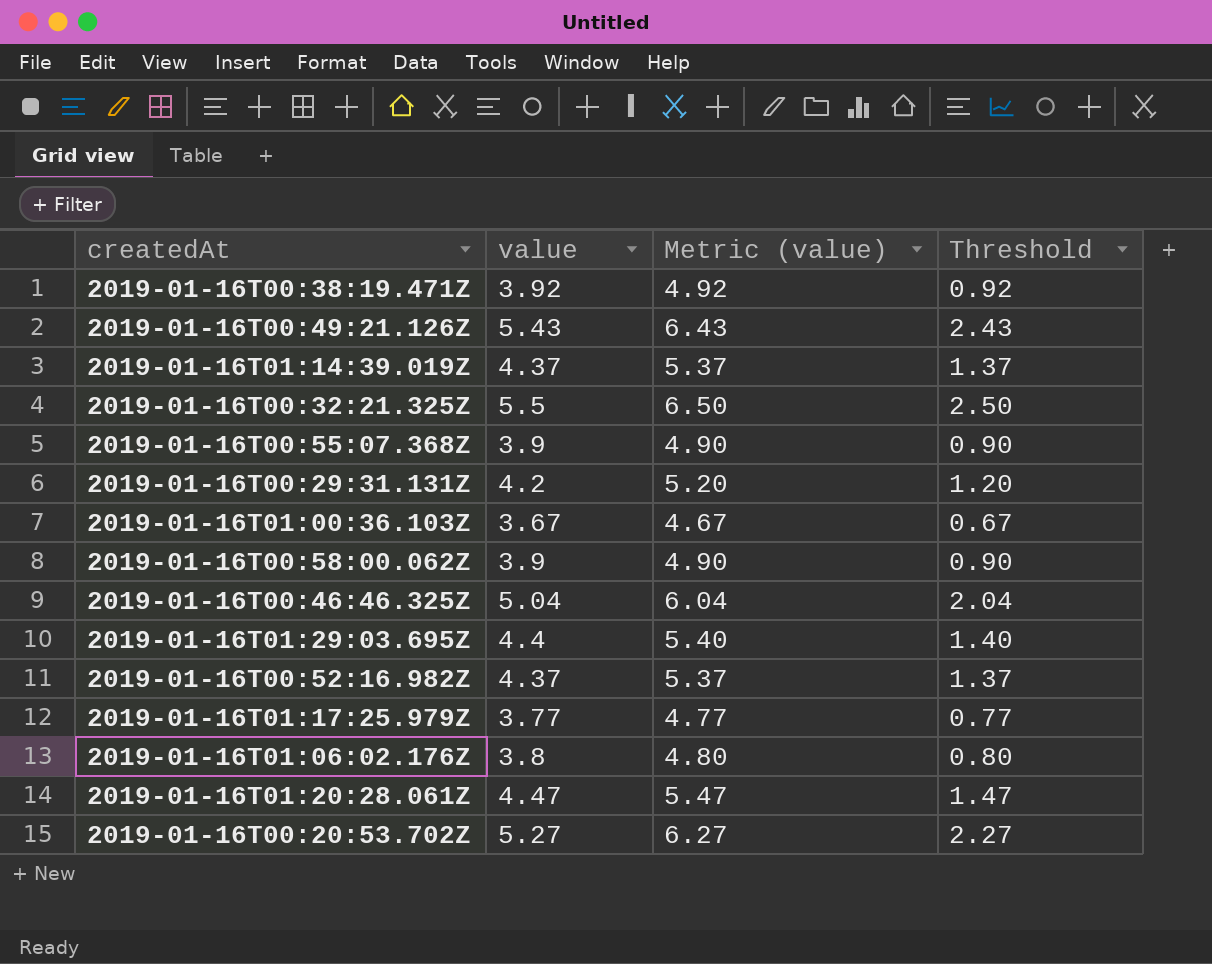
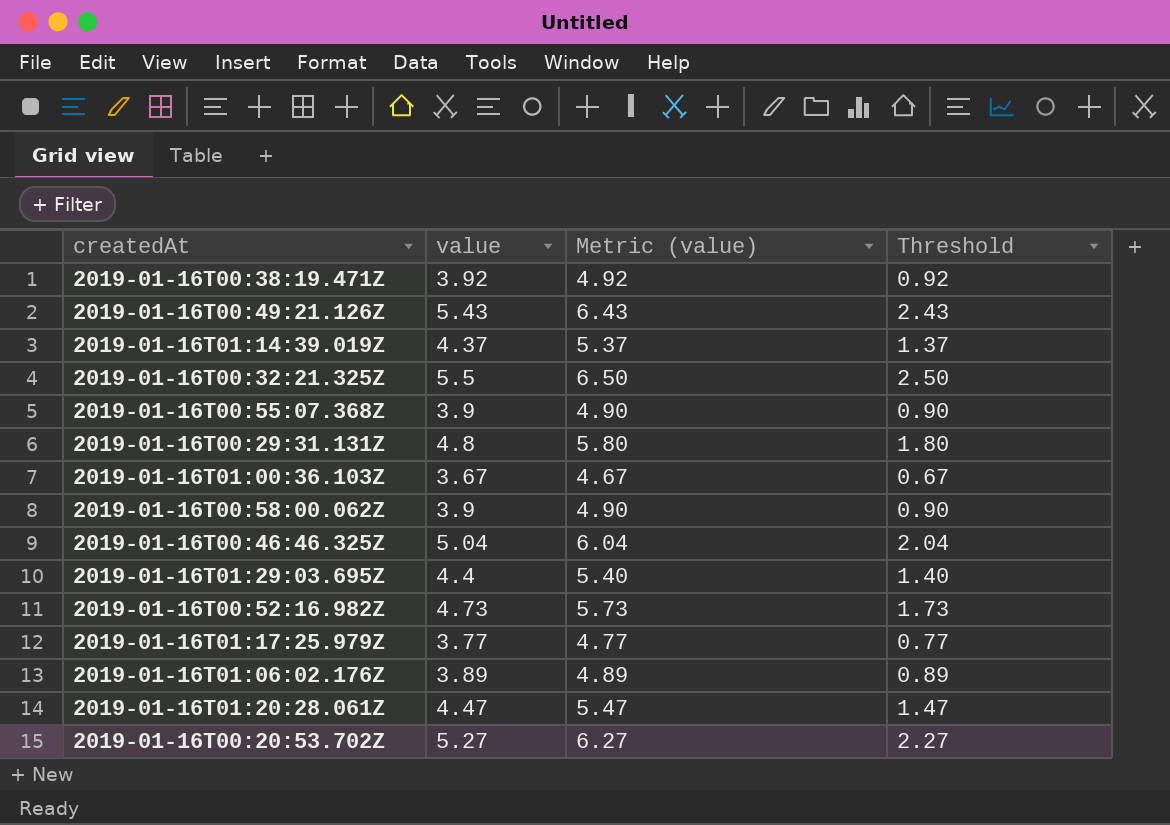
2019-01-16T00:29:31.131Z | value: 4.2 -> 4.8
2019-01-16T00:29:31.131Z | Metric (value): 5.20 -> 5.80
2019-01-16T00:29:31.131Z | Threshold: 1.20 -> 1.80
2019-01-16T00:52:16.982Z | value: 4.37 -> 4.73
2019-01-16T00:52:16.982Z | Metric (value): 5.37 -> 5.73
2019-01-16T00:52:16.982Z | Threshold: 1.37 -> 1.73
2019-01-16T01:06:02.176Z | value: 3.8 -> 3.89
2019-01-16T01:06:02.176Z | Metric (value): 4.80 -> 4.89
2019-01-16T01:06:02.176Z | Threshold: 0.80 -> 0.89

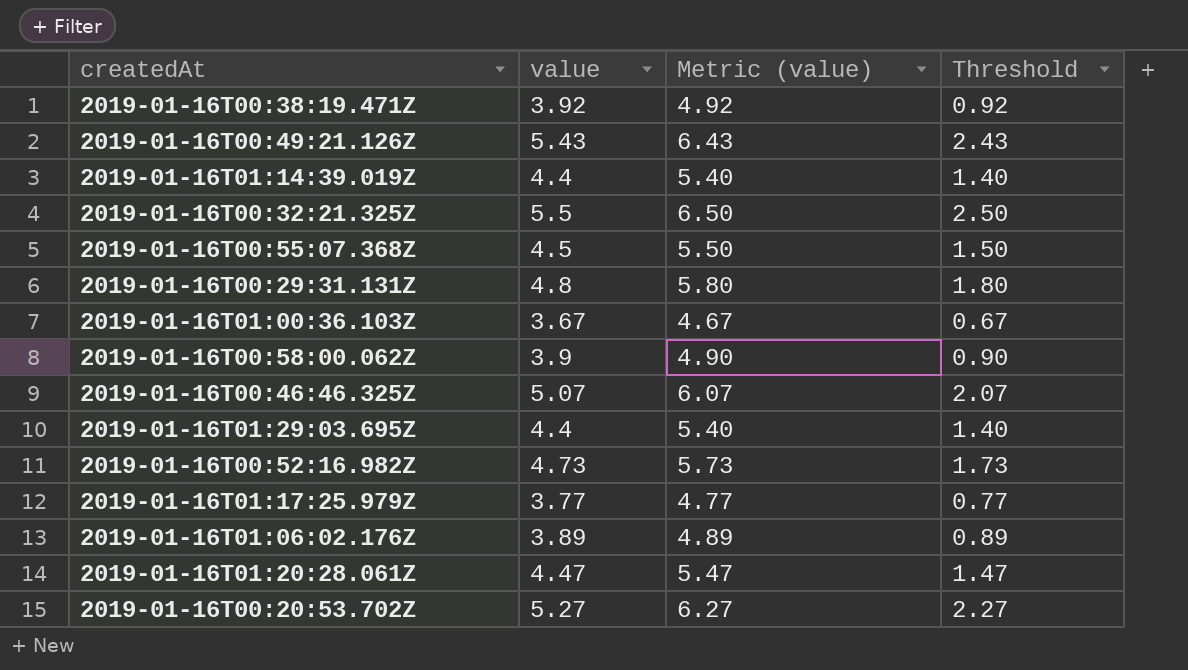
2019-01-16T01:14:39.019Z | value: 4.37 -> 4.4
2019-01-16T01:14:39.019Z | Metric (value): 5.37 -> 5.40
2019-01-16T01:14:39.019Z | Threshold: 1.37 -> 1.40
2019-01-16T00:55:07.368Z | value: 3.9 -> 4.5
2019-01-16T00:55:07.368Z | Metric (value): 4.90 -> 5.50
2019-01-16T00:55:07.368Z | Threshold: 0.90 -> 1.50
2019-01-16T00:46:46.325Z | value: 5.04 -> 5.07
2019-01-16T00:46:46.325Z | Metric (value): 6.04 -> 6.07
2019-01-16T00:46:46.325Z | Threshold: 2.04 -> 2.07

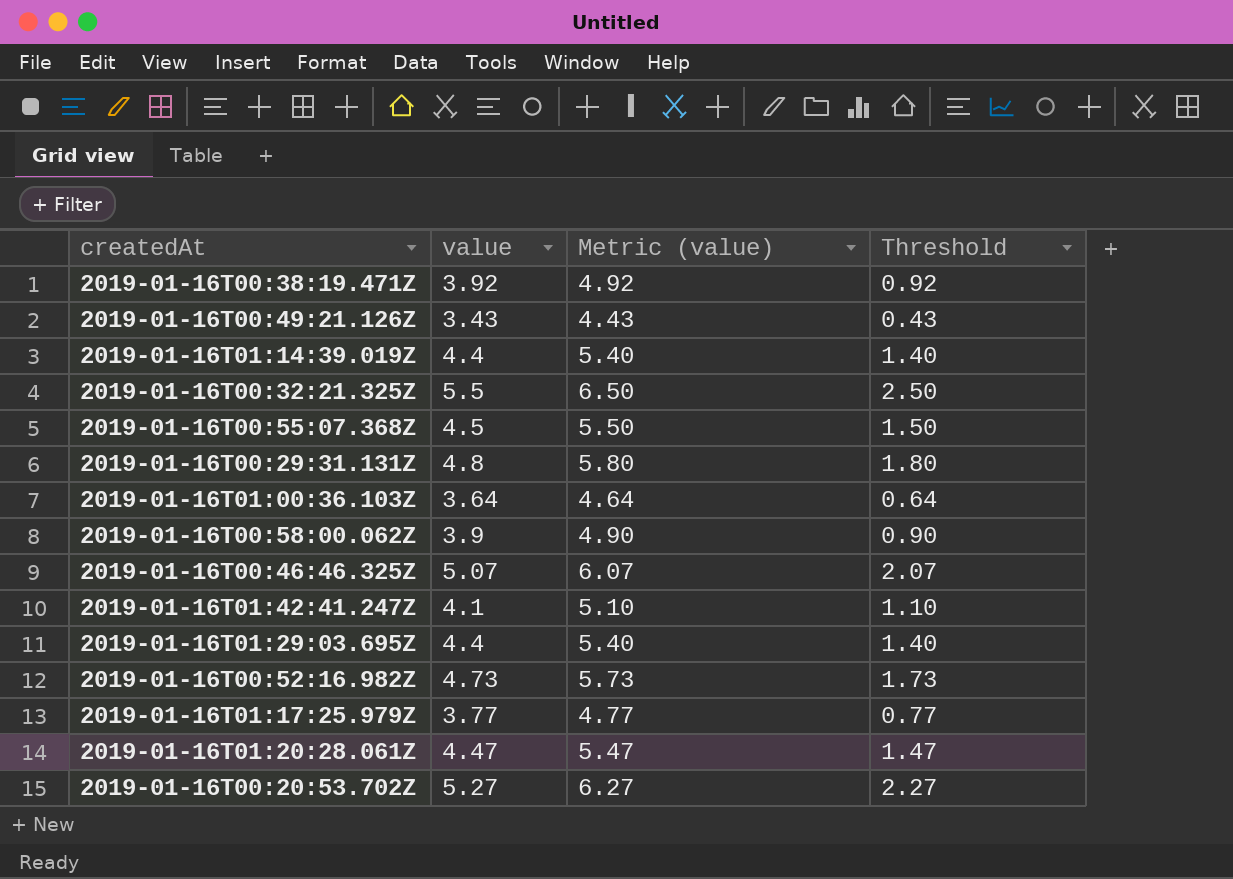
row 2019-01-16T01:06:02.176Z: 3.89 | 4.89 | 0.89 -> none
2019-01-16T00:49:21.126Z | value: 5.43 -> 3.43
2019-01-16T00:49:21.126Z | Metric (value): 6.43 -> 4.43
2019-01-16T00:49:21.126Z | Threshold: 2.43 -> 0.43
2019-01-16T01:00:36.103Z | value: 3.67 -> 3.64
2019-01-16T01:00:36.103Z | Metric (value): 4.67 -> 4.64
2019-01-16T01:00:36.103Z | Threshold: 0.67 -> 0.64
row 2019-01-16T01:42:41.247Z: none -> 4.1 | 5.10 | 1.10

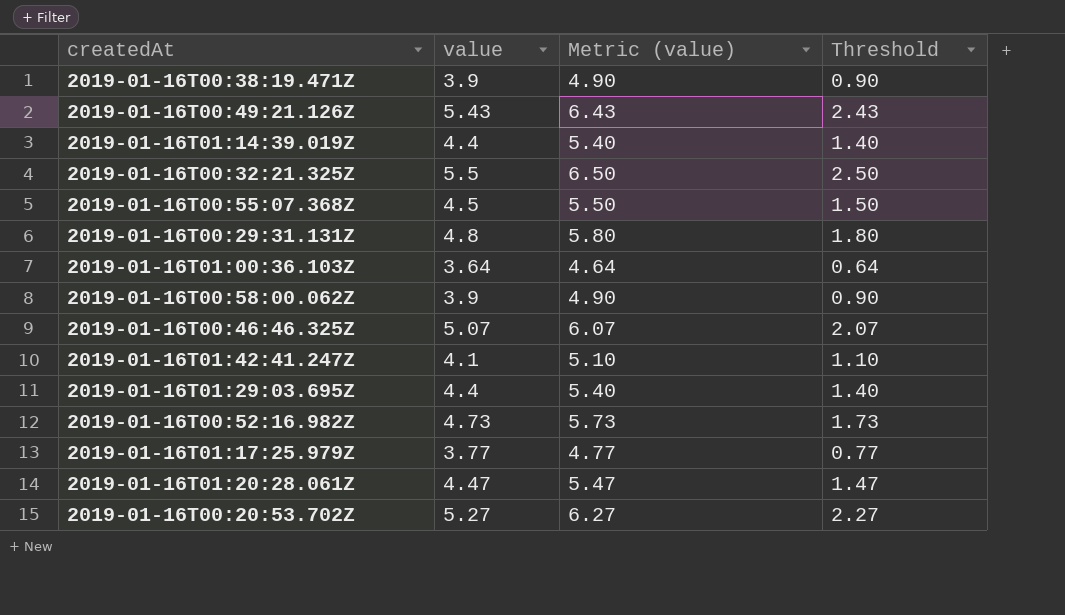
2019-01-16T00:38:19.471Z | value: 3.92 -> 3.9
2019-01-16T00:38:19.471Z | Metric (value): 4.92 -> 4.90
2019-01-16T00:38:19.471Z | Threshold: 0.92 -> 0.90
2019-01-16T00:49:21.126Z | value: 3.43 -> 5.43
2019-01-16T00:49:21.126Z | Metric (value): 4.43 -> 6.43
2019-01-16T00:49:21.126Z | Threshold: 0.43 -> 2.43

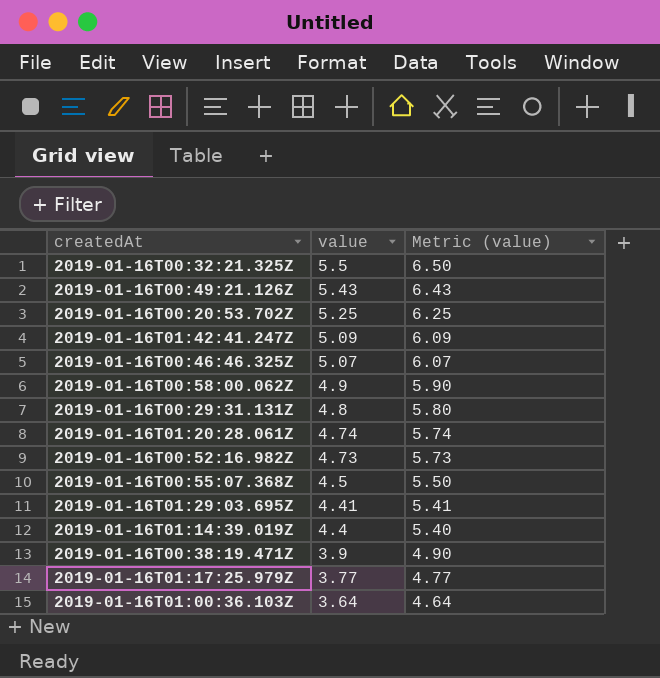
row order: none -> value descending
column Threshold | formula: [value] - 3 -> none
2019-01-16T00:20:53.702Z | value: 5.27 -> 5.25
2019-01-16T00:20:53.702Z | Metric (value): 6.27 -> 6.25
2019-01-16T01:42:41.247Z | value: 4.1 -> 5.09
2019-01-16T01:42:41.247Z | Metric (value): 5.10 -> 6.09
2019-01-16T00:58:00.062Z | value: 3.9 -> 4.9
2019-01-16T00:58:00.062Z | Metric (value): 4.90 -> 5.90
2019-01-16T01:20:28.061Z | value: 4.47 -> 4.74
2019-01-16T01:20:28.061Z | Metric (value): 5.47 -> 5.74
2019-01-16T01:29:03.695Z | value: 4.4 -> 4.41
2019-01-16T01:29:03.695Z | Metric (value): 5.40 -> 5.41

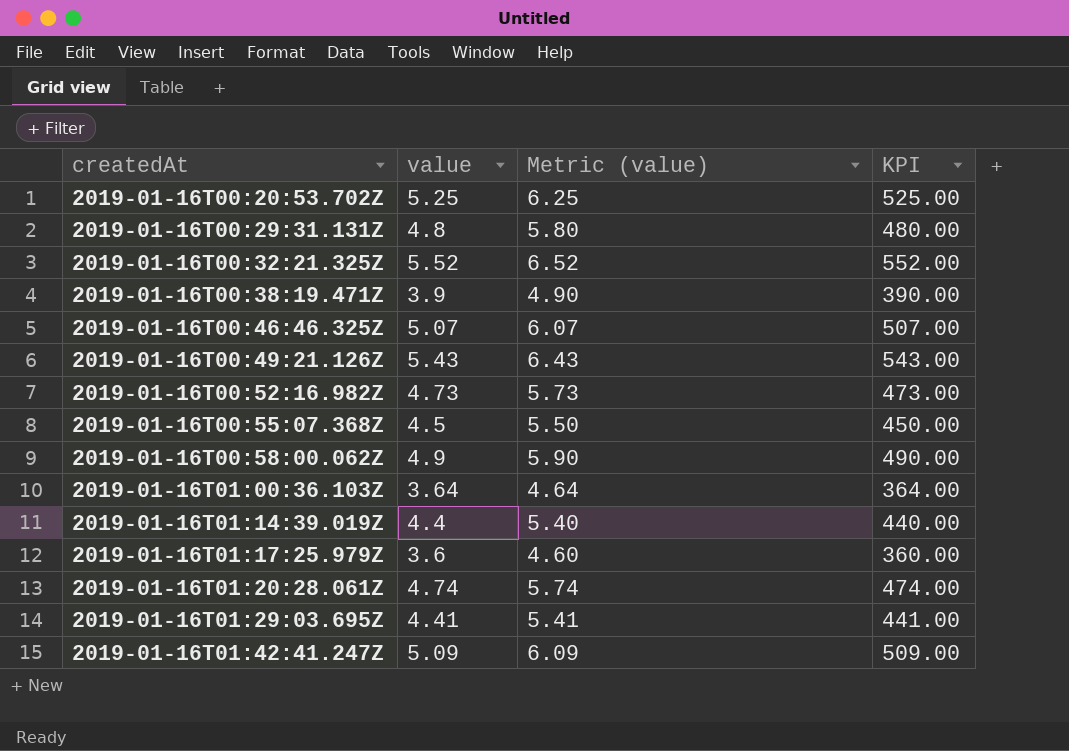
row order: value descending -> createdAt ascending
column KPI | formula: none -> [value] * 100
2019-01-16T00:32:21.325Z | value: 5.5 -> 5.52
2019-01-16T00:32:21.325Z | Metric (value): 6.50 -> 6.52
2019-01-16T01:17:25.979Z | value: 3.77 -> 3.6
2019-01-16T01:17:25.979Z | Metric (value): 4.77 -> 4.60

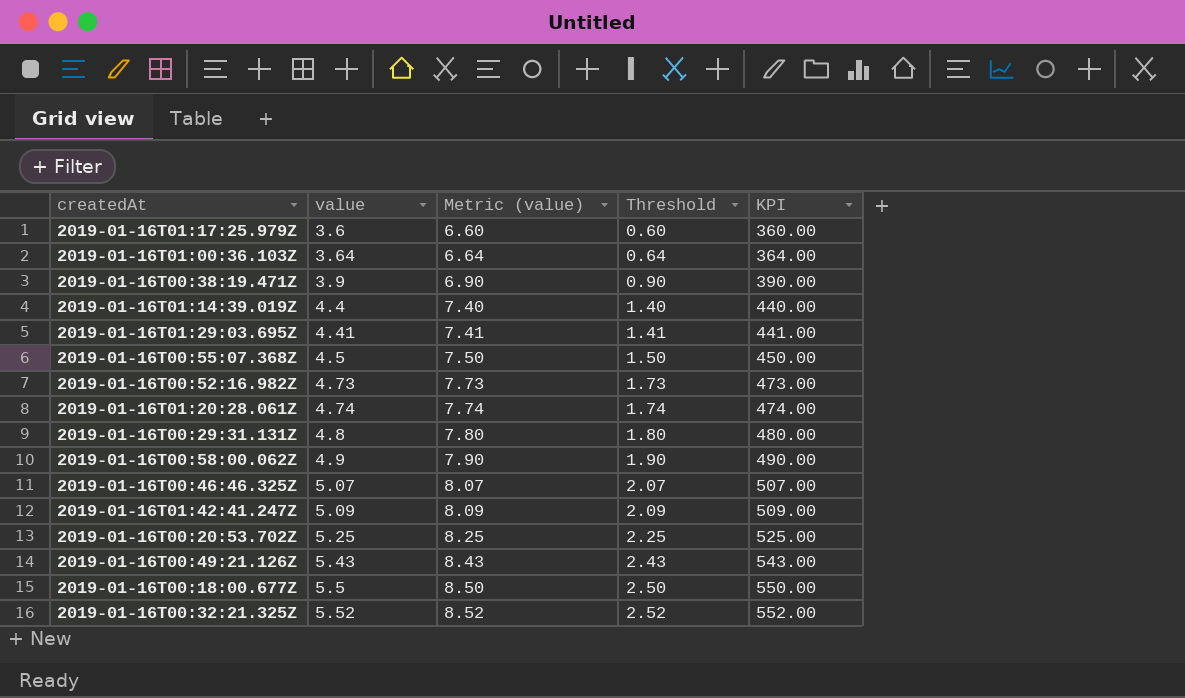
row order: createdAt ascending -> value ascending
column Metric (value) | formula: [value] + 1 -> [value] + 3
column Threshold | formula: none -> [value] - 3
row 2019-01-16T00:18:00.677Z: none -> 5.5 | 8.50 | 2.50 | 550.00

